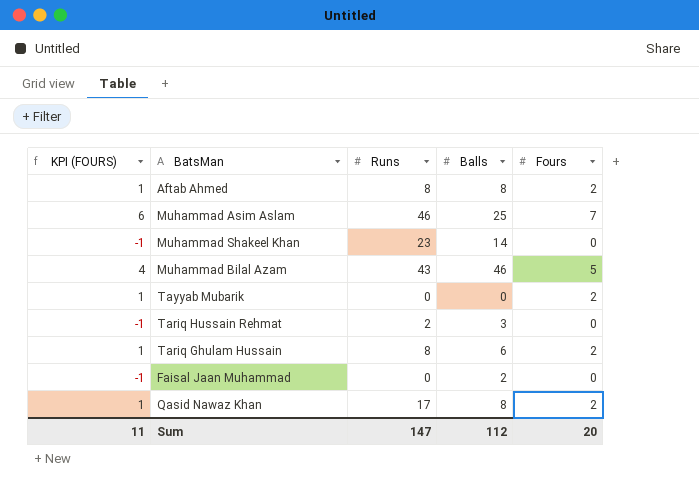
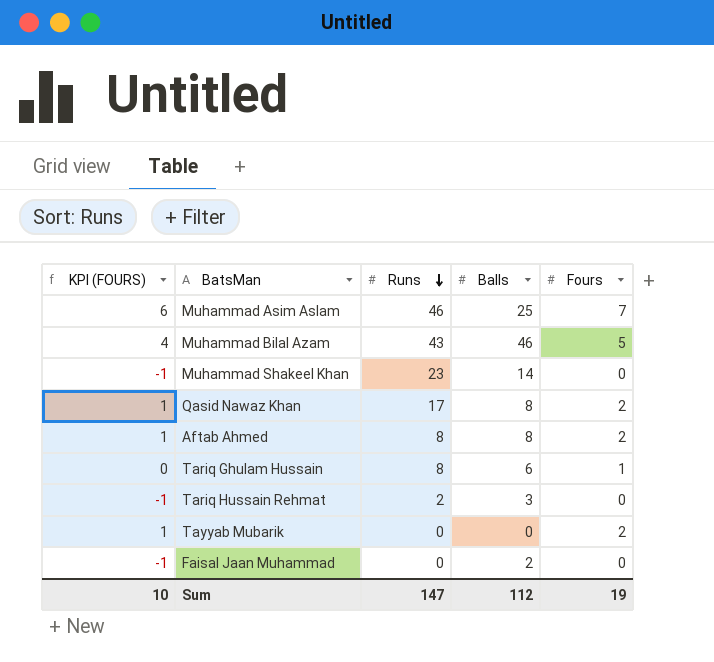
row order: none -> Runs descending
Tariq Ghulam Hussain | KPI (FOURS): 1 -> 0
Tariq Ghulam Hussain | Fours: 2 -> 1
Sum | KPI (FOURS): 11 -> 10
Sum | Fours: 20 -> 19

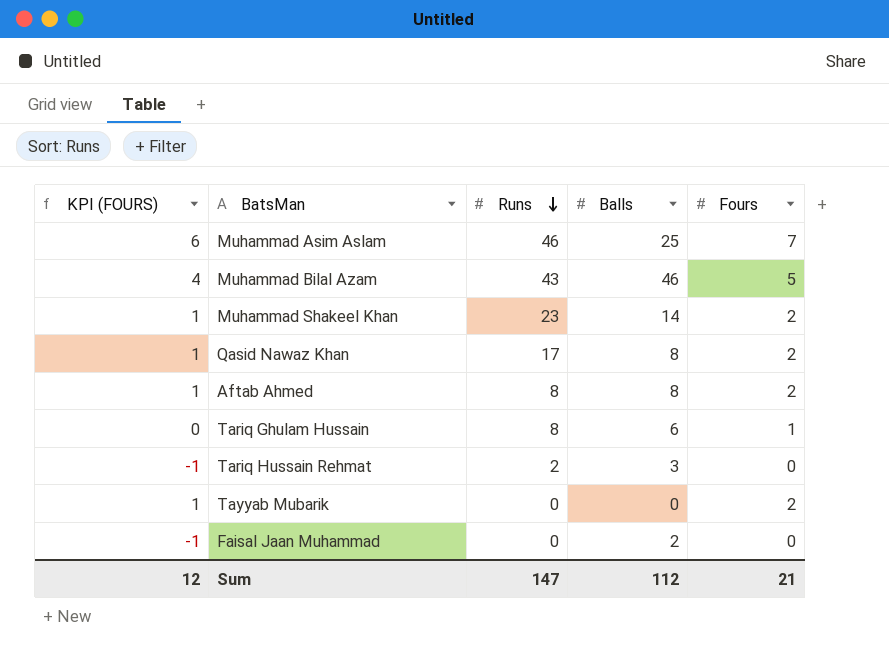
Muhammad Shakeel Khan | KPI (FOURS): -1 -> 1
Muhammad Shakeel Khan | Fours: 0 -> 2
Sum | KPI (FOURS): 10 -> 12
Sum | Fours: 19 -> 21

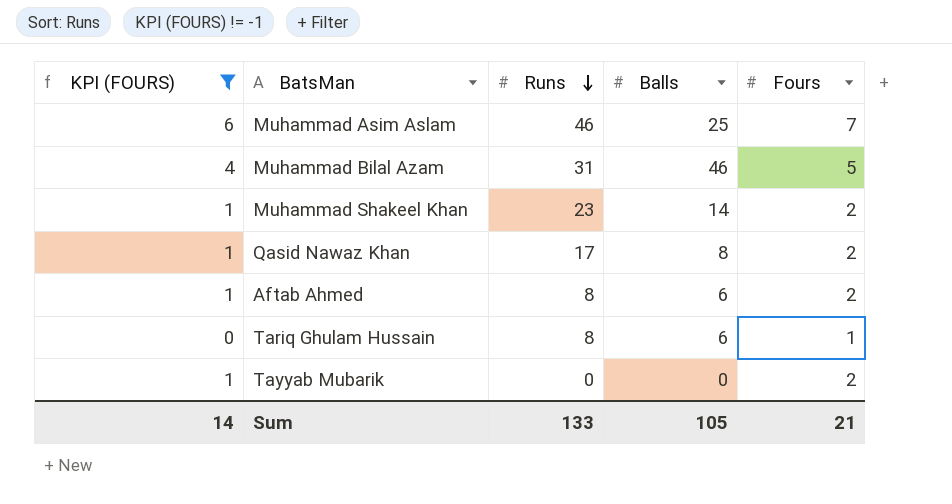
filter: none -> KPI (FOURS) != -1
Muhammad Bilal Azam | Runs: 43 -> 31
Aftab Ahmed | Balls: 8 -> 6
Sum | KPI (FOURS): 12 -> 14
Sum | Runs: 147 -> 133
Sum | Balls: 112 -> 105

